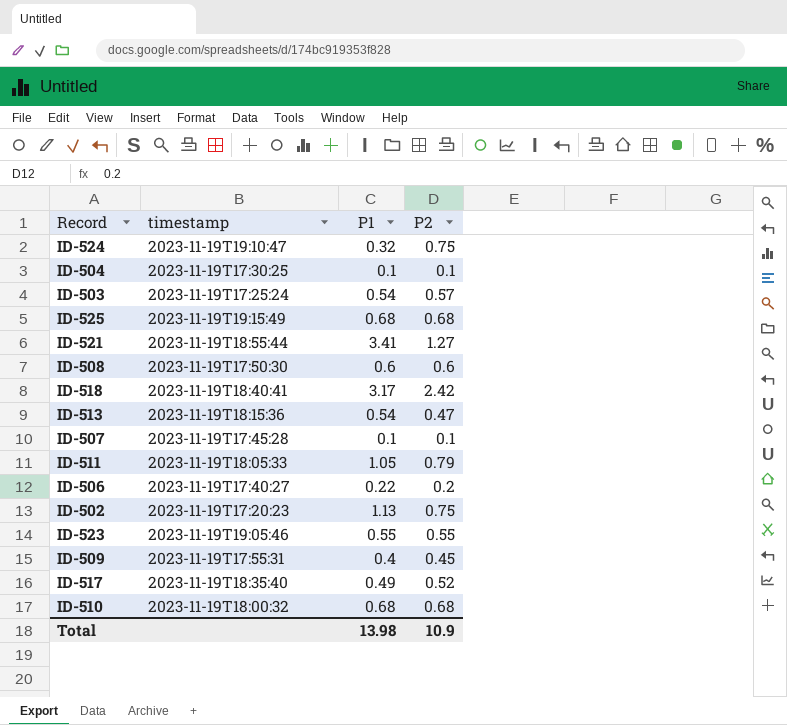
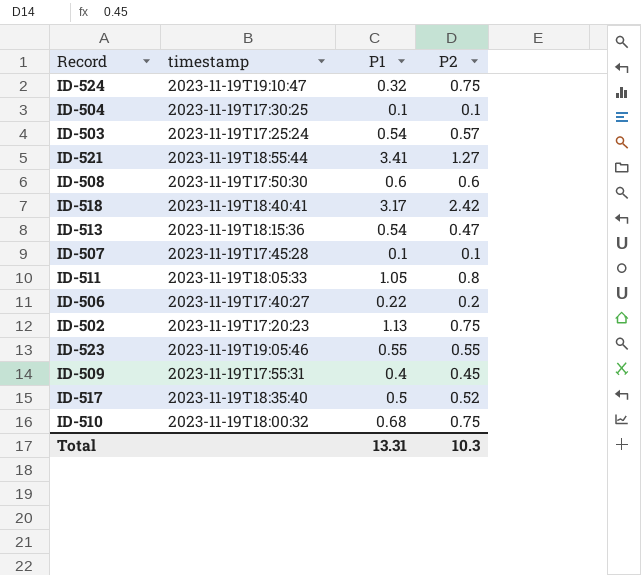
row ID-525: 2023-11-19T19:15:49 | 0.68 | 0.68 -> none
ID-511 | P2: 0.79 -> 0.8
ID-517 | P1: 0.49 -> 0.5
ID-510 | P2: 0.68 -> 0.75
Total | P1: 13.98 -> 13.31
Total | P2: 10.9 -> 10.3

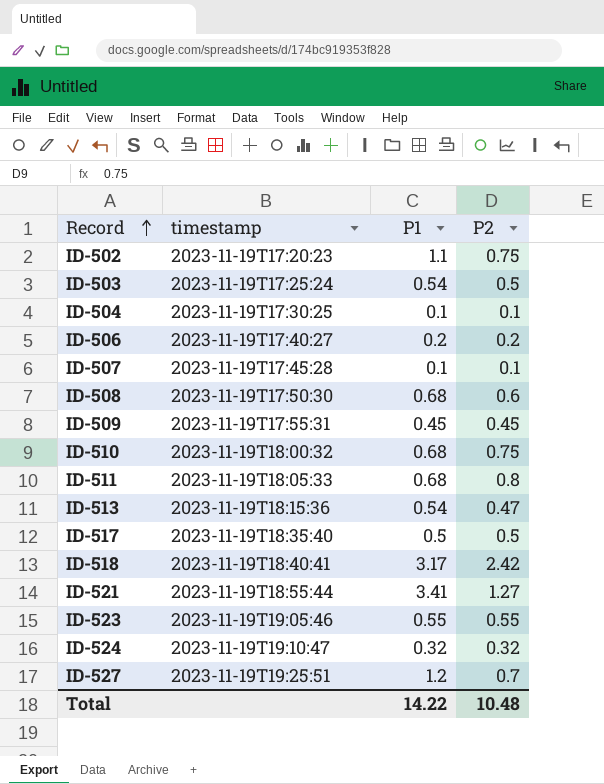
row order: none -> Record ascending
ID-502 | P1: 1.13 -> 1.1
ID-503 | P2: 0.57 -> 0.5
ID-506 | P1: 0.22 -> 0.2
ID-508 | P1: 0.6 -> 0.68
ID-509 | P1: 0.4 -> 0.45
ID-511 | P1: 1.05 -> 0.68
ID-517 | P2: 0.52 -> 0.5
ID-524 | P2: 0.75 -> 0.32
row ID-527: none -> 2023-11-19T19:25:51 | 1.2 | 0.7
Total | P1: 13.31 -> 14.22
Total | P2: 10.3 -> 10.48

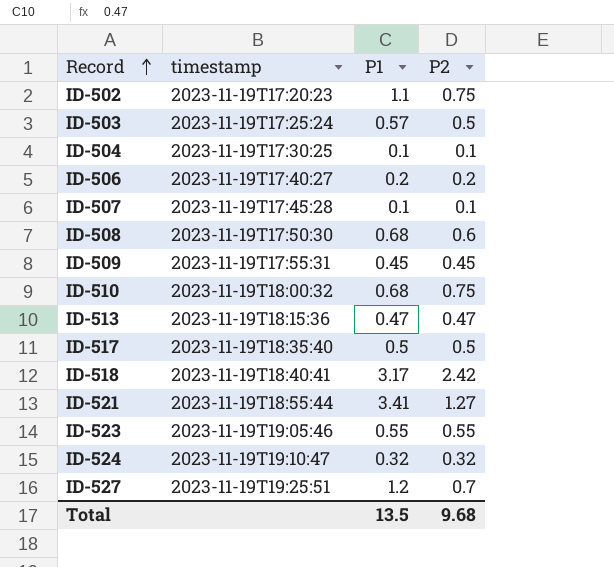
row ID-511: 2023-11-19T18:05:33 | 0.68 | 0.8 -> none
ID-503 | P1: 0.54 -> 0.57
ID-513 | P1: 0.54 -> 0.47
Total | P1: 14.22 -> 13.5
Total | P2: 10.48 -> 9.68

